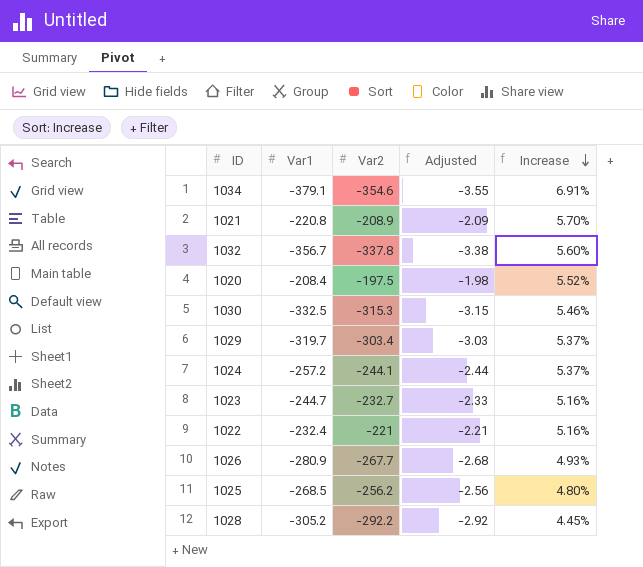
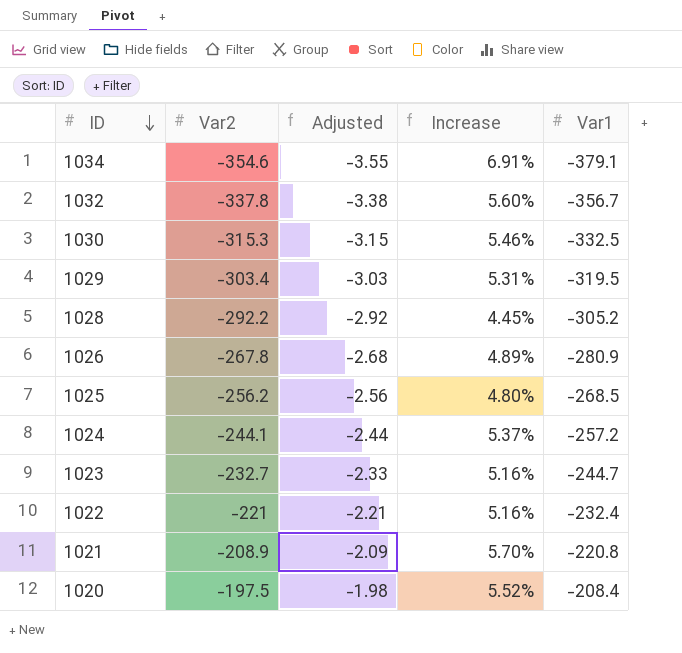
row order: Increase descending -> ID descending
column Var1 | position: 2 -> 5
1029 | Increase: 5.37% -> 5.31%
1029 | Var1: -319.7 -> -319.5
1026 | Var2: -267.7 -> -267.8
1026 | Increase: 4.93% -> 4.89%

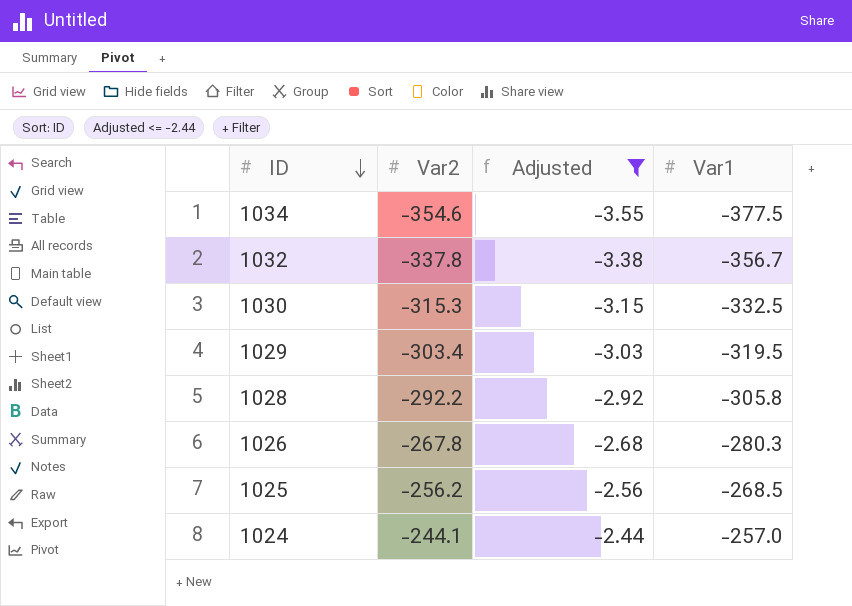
filter: none -> Adjusted <= -2.44
column Increase | formula: ([Var1] - [Var2]) / [Var2] -> none
1034 | Var1: -379.1 -> -377.5
1028 | Var1: -305.2 -> -305.8
1026 | Var1: -280.9 -> -280.3
1024 | Var1: -257.2 -> -257.0

